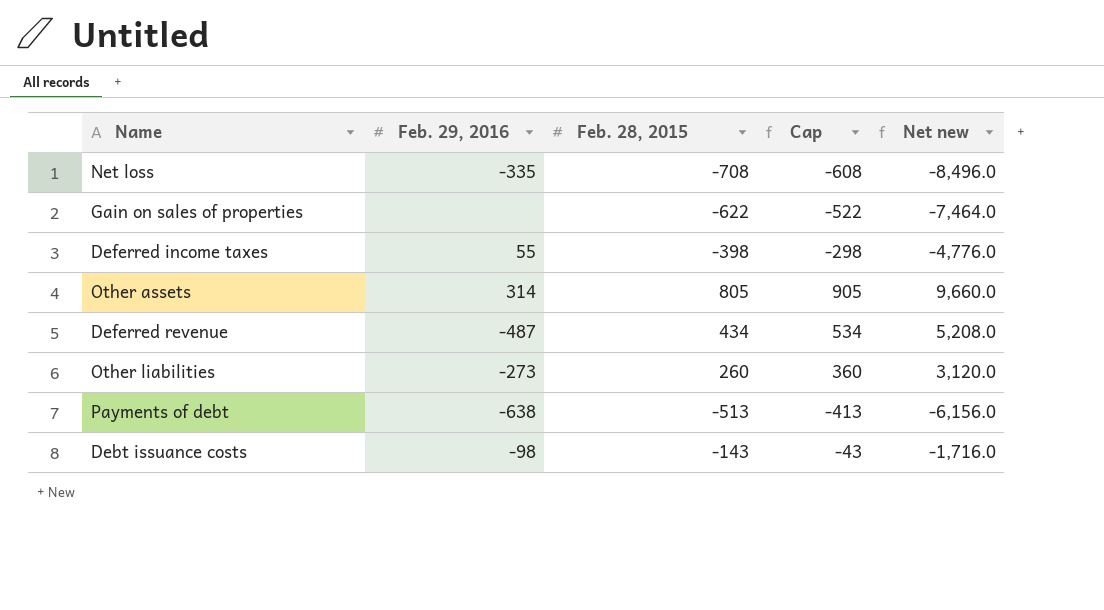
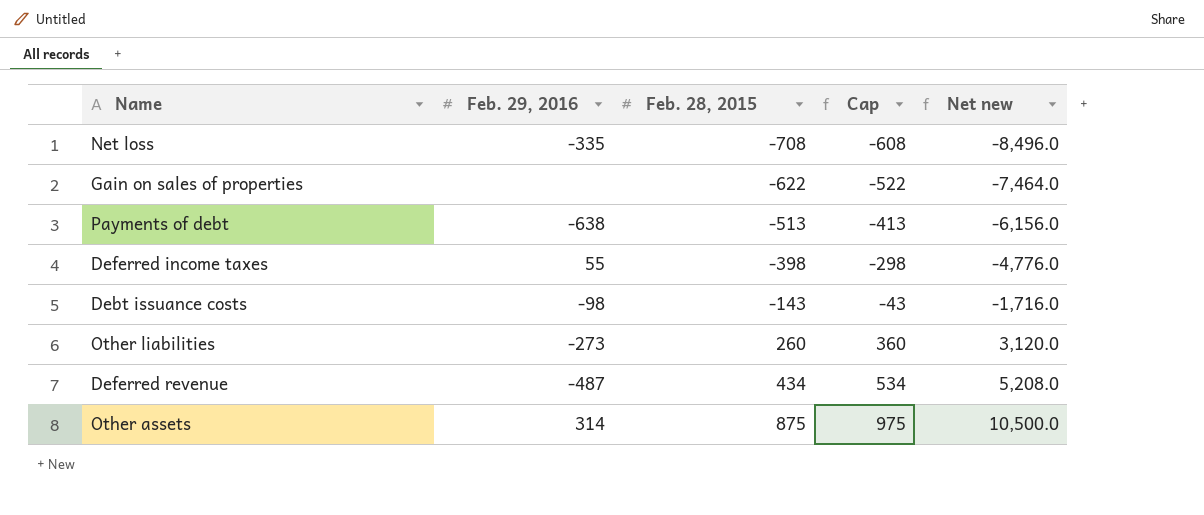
row order: none -> Feb. 28, 2015 ascending
Other assets | Feb. 28, 2015: 805 -> 875
Other assets | Cap: 905 -> 975
Other assets | Net new: 9,660.0 -> 10,500.0

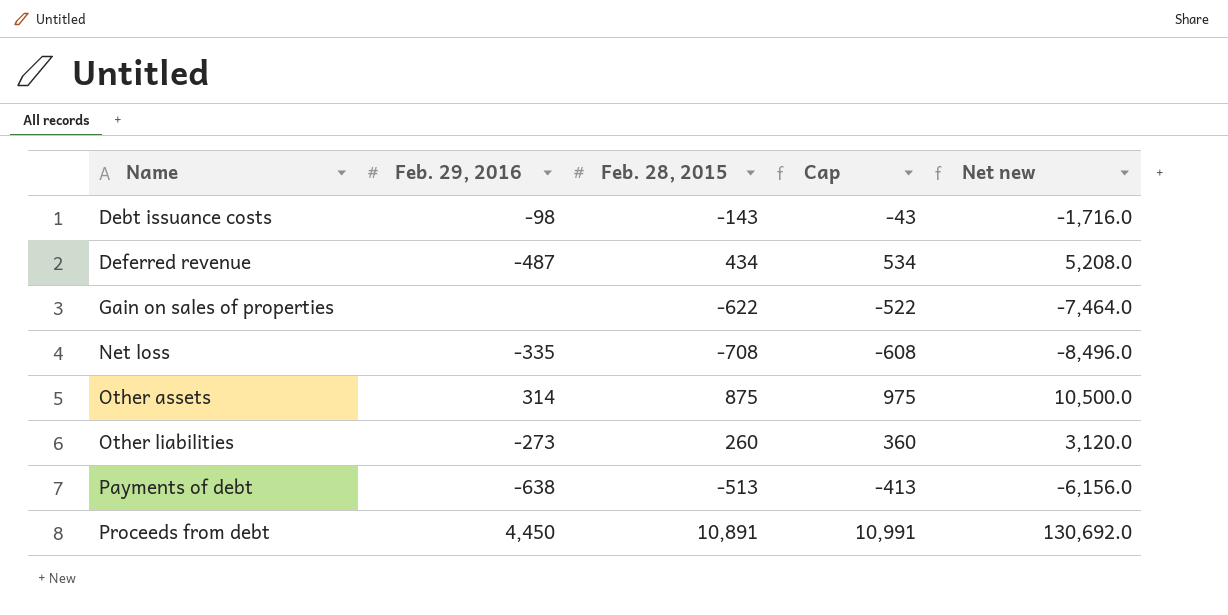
row order: Feb. 28, 2015 ascending -> Name ascending
row Deferred income taxes: 55 | -398 | -298 | -4,776.0 -> none
row Proceeds from debt: none -> 4,450 | 10,891 | 10,991 | 130,692.0

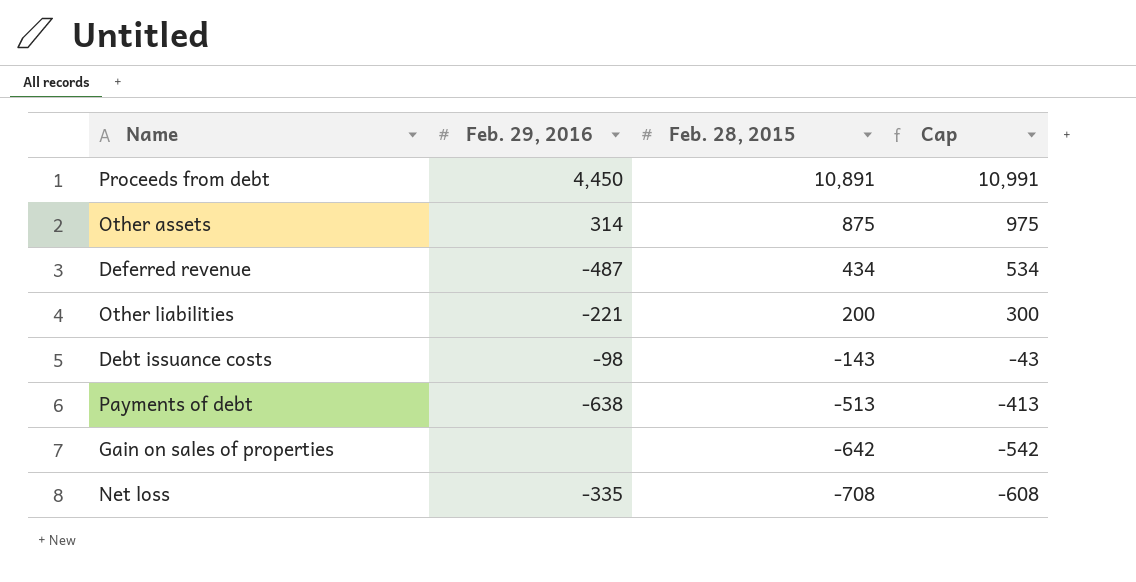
row order: Name ascending -> Feb. 28, 2015 descending
column Net new | formula: [Feb. 28, 2015] * 12 -> none
Other liabilities | Feb. 29, 2016: -273 -> -221
Other liabilities | Feb. 28, 2015: 260 -> 200
Other liabilities | Cap: 360 -> 300
Gain on sales of properties | Feb. 28, 2015: -622 -> -642
Gain on sales of properties | Cap: -522 -> -542

